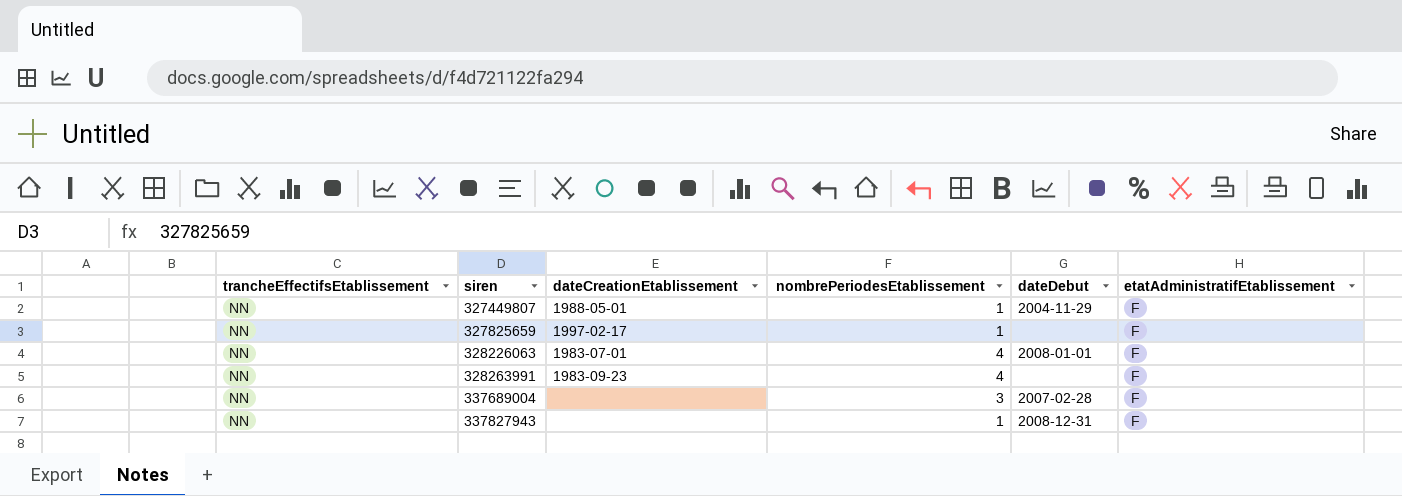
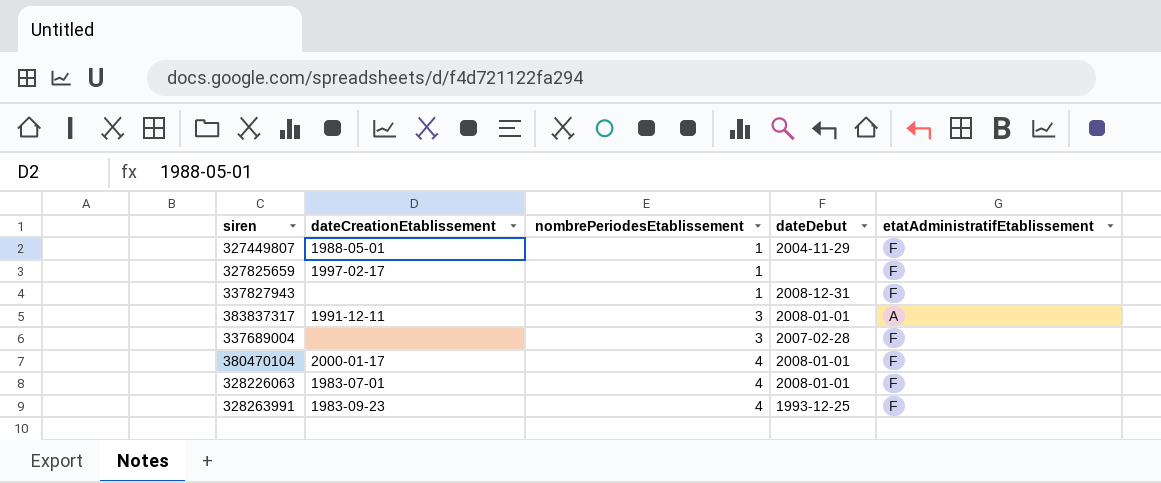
row order: siren ascending -> nombrePeriodesEtablissement ascending
column trancheEffectifsEtablissement | position: 1 -> none
row 383837317: none -> 1991-12-11 | 3 | 2008-01-01 | A
row 380470104: none -> 2000-01-17 | 4 | 2008-01-01 | F
328263991 | dateDebut: none -> 1993-12-25

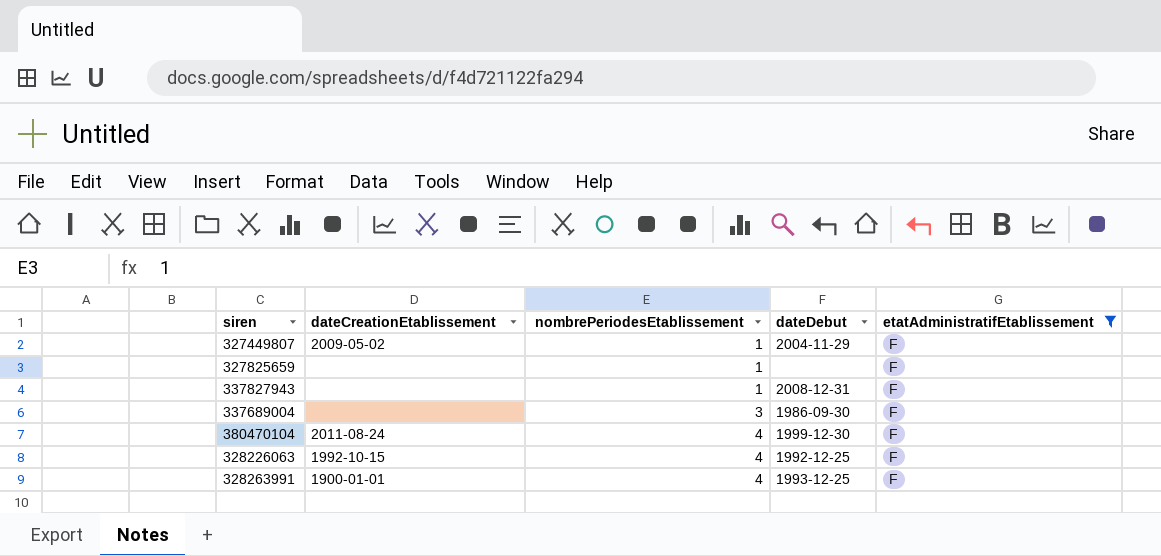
filter: none -> etatAdministratifEtablissement = F
327449807 | dateCreationEtablissement: 1988-05-01 -> 2009-05-02
327825659 | dateCreationEtablissement: 1997-02-17 -> none
337689004 | dateDebut: 2007-02-28 -> 1986-09-30
380470104 | dateCreationEtablissement: 2000-01-17 -> 2011-08-24
380470104 | dateDebut: 2008-01-01 -> 1999-12-30
328226063 | dateCreationEtablissement: 1983-07-01 -> 1992-10-15
328226063 | dateDebut: 2008-01-01 -> 1992-12-25
328263991 | dateCreationEtablissement: 1983-09-23 -> 1900-01-01

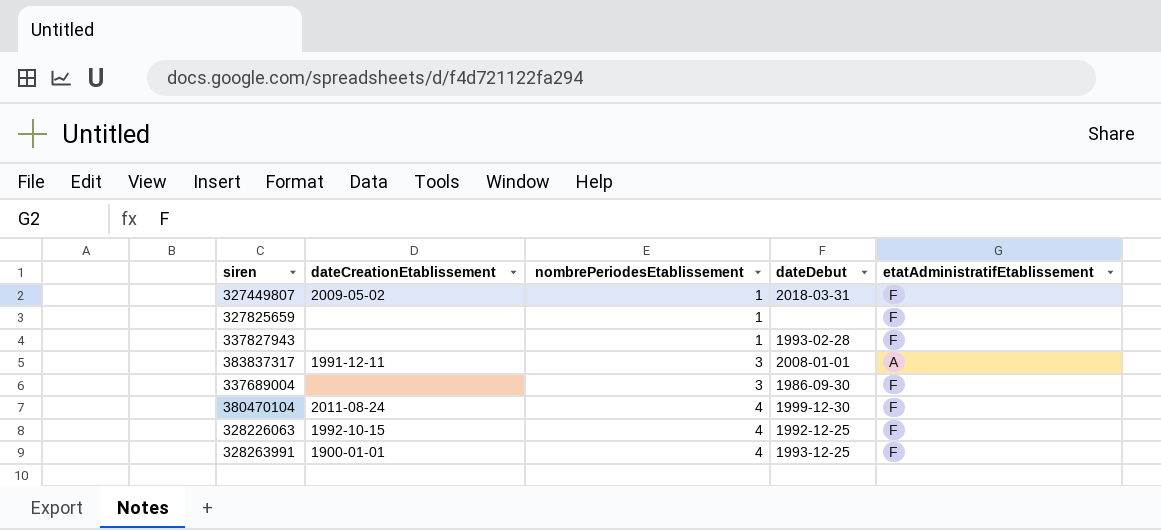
filter: etatAdministratifEtablissement = F -> none
327449807 | dateDebut: 2004-11-29 -> 2018-03-31
337827943 | dateDebut: 2008-12-31 -> 1993-02-28

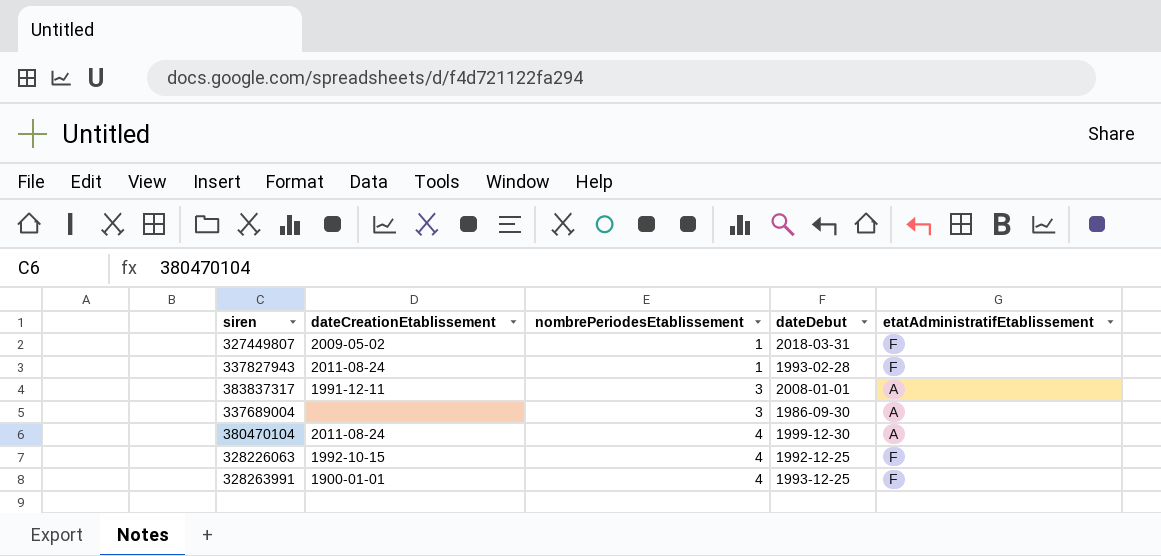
row 327825659: none | 1 | none | F -> none
337827943 | dateCreationEtablissement: none -> 2011-08-24
337689004 | etatAdministratifEtablissement: F -> A
380470104 | etatAdministratifEtablissement: F -> A

